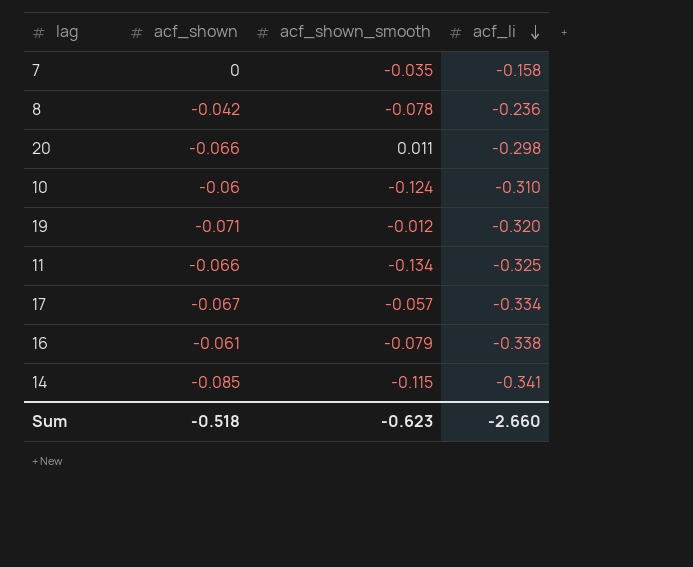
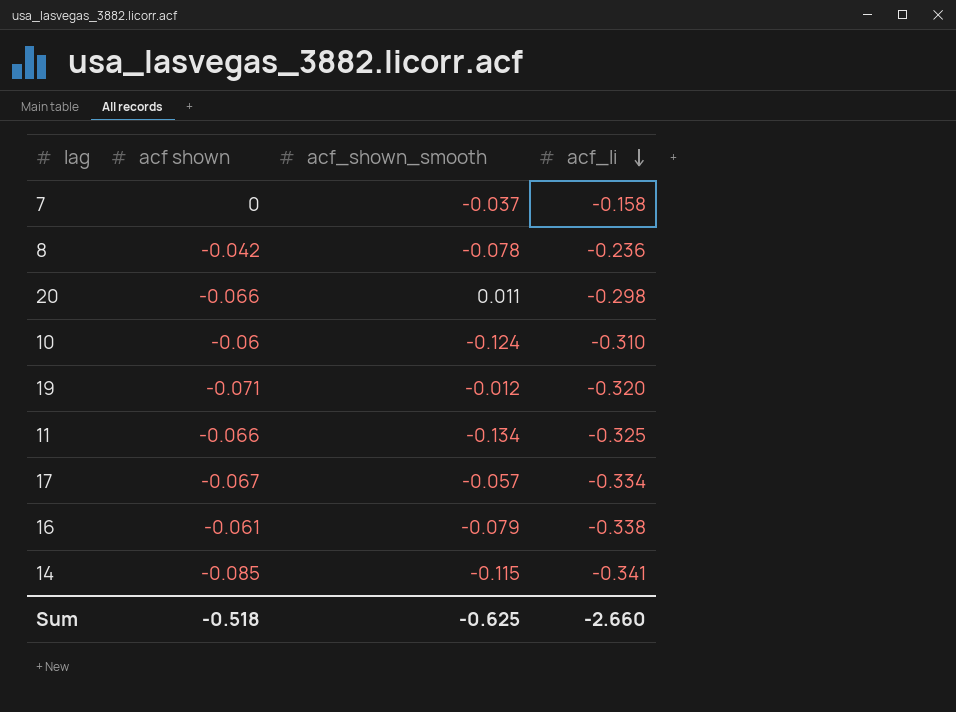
column name: acf_shown -> acf shown
7 | acf_shown_smooth: -0.035 -> -0.037
Sum | acf_shown_smooth: -0.623 -> -0.625

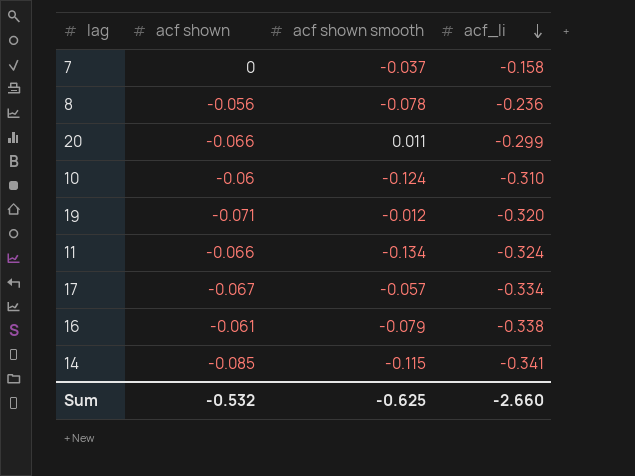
column name: acf_shown_smooth -> acf shown smooth
8 | acf shown: -0.042 -> -0.056
20 | acf_li: -0.298 -> -0.299
11 | acf_li: -0.325 -> -0.324
Sum | acf shown: -0.518 -> -0.532

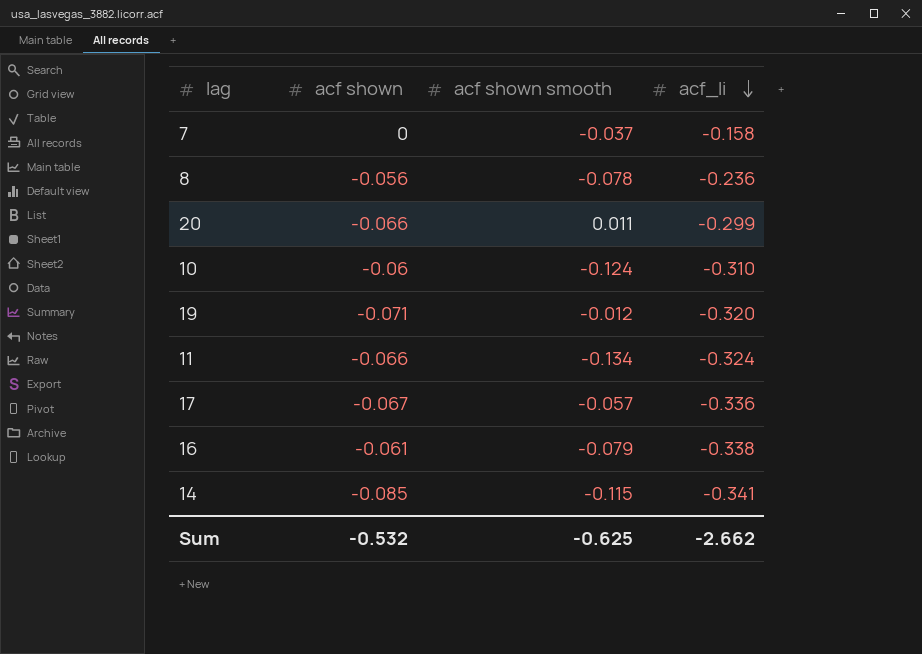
17 | acf_li: -0.334 -> -0.336
Sum | acf_li: -2.660 -> -2.662

